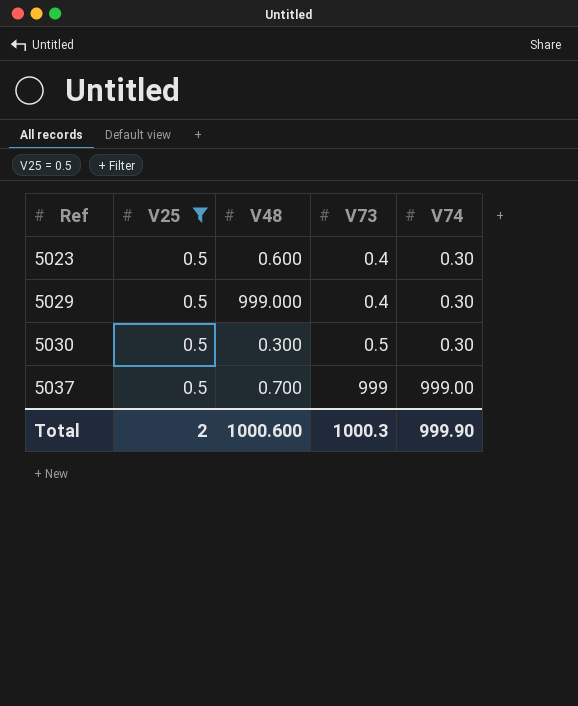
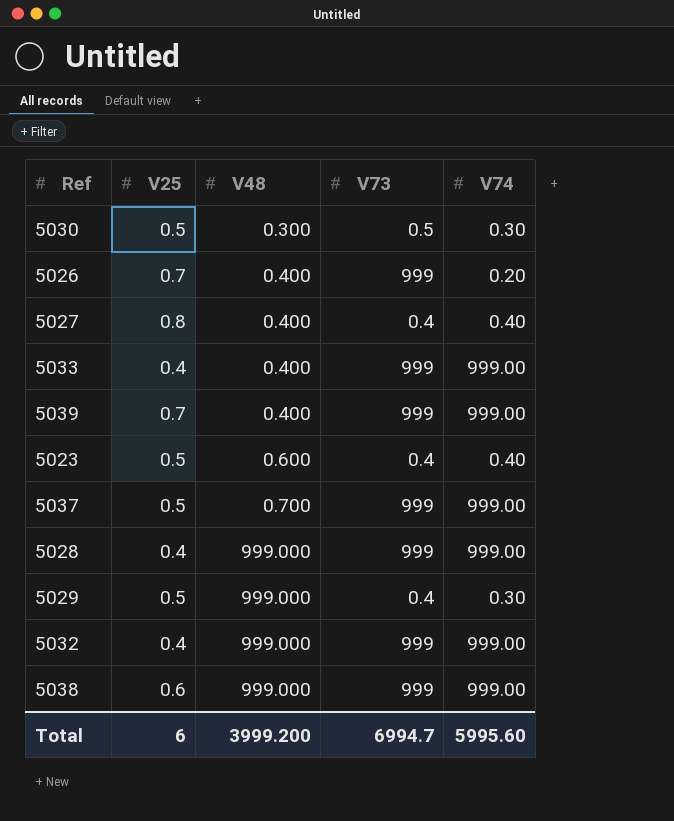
filter: V25 = 0.5 -> none
row order: Ref ascending -> V48 ascending
5023 | V74: 0.30 -> 0.40
Total | V25: 2 -> 6
Total | V48: 1000.600 -> 3999.200
Total | V73: 1000.3 -> 6994.7
Total | V74: 999.90 -> 5995.60

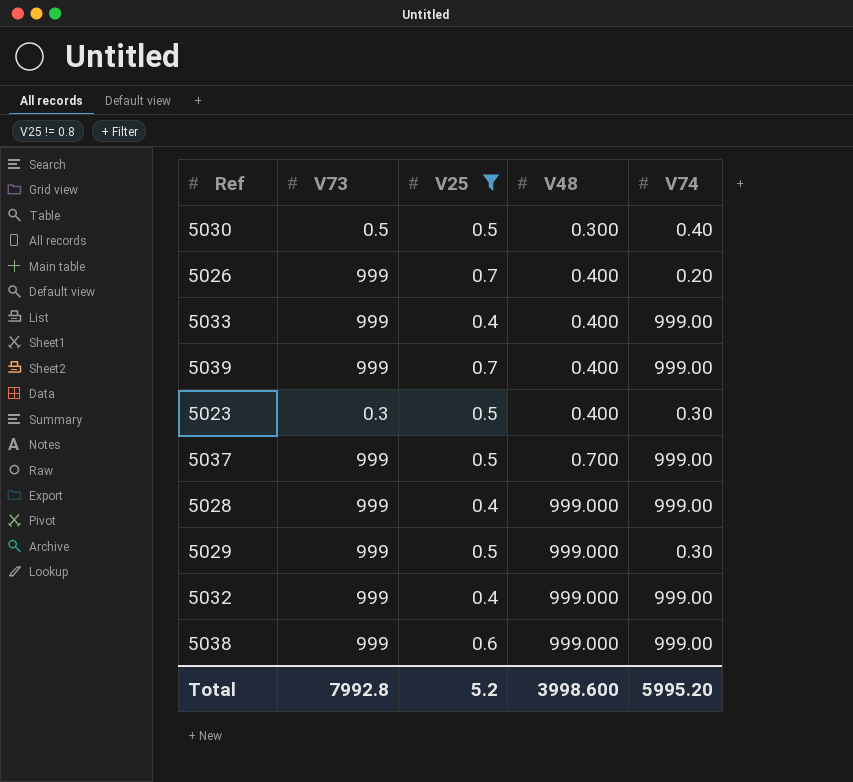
filter: none -> V25 != 0.8
column V73 | position: 4 -> 2
5030 | V74: 0.30 -> 0.40
5023 | V73: 0.4 -> 0.3
5023 | V48: 0.600 -> 0.400
5023 | V74: 0.40 -> 0.30
5029 | V73: 0.4 -> 999
Total | V73: 6994.7 -> 7992.8
Total | V25: 6 -> 5.2
Total | V48: 3999.200 -> 3998.600
Total | V74: 5995.60 -> 5995.20

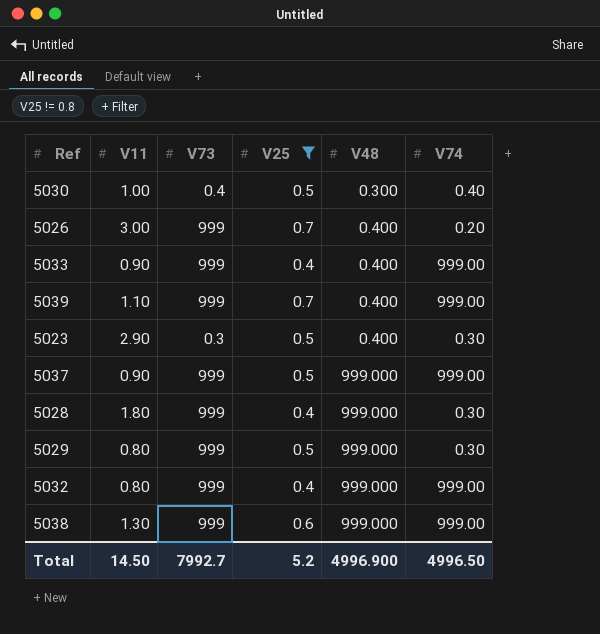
column V11 | position: none -> 2
5030 | V73: 0.5 -> 0.4
5037 | V48: 0.700 -> 999.000
5028 | V74: 999.00 -> 0.30
Total | V73: 7992.8 -> 7992.7
Total | V48: 3998.600 -> 4996.900
Total | V74: 5995.20 -> 4996.50

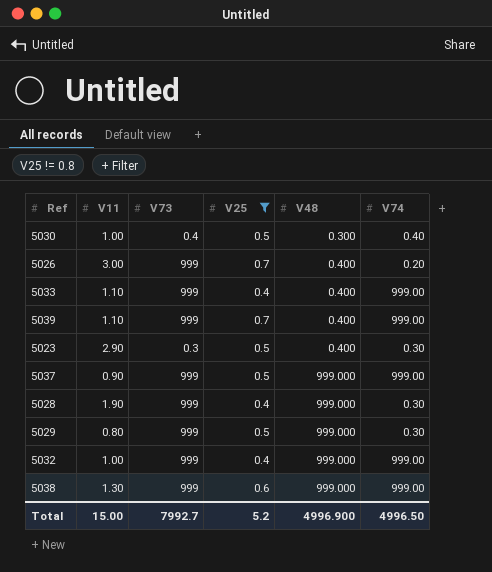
5033 | V11: 0.90 -> 1.10
5028 | V11: 1.80 -> 1.90
5032 | V11: 0.80 -> 1.00
Total | V11: 14.50 -> 15.00

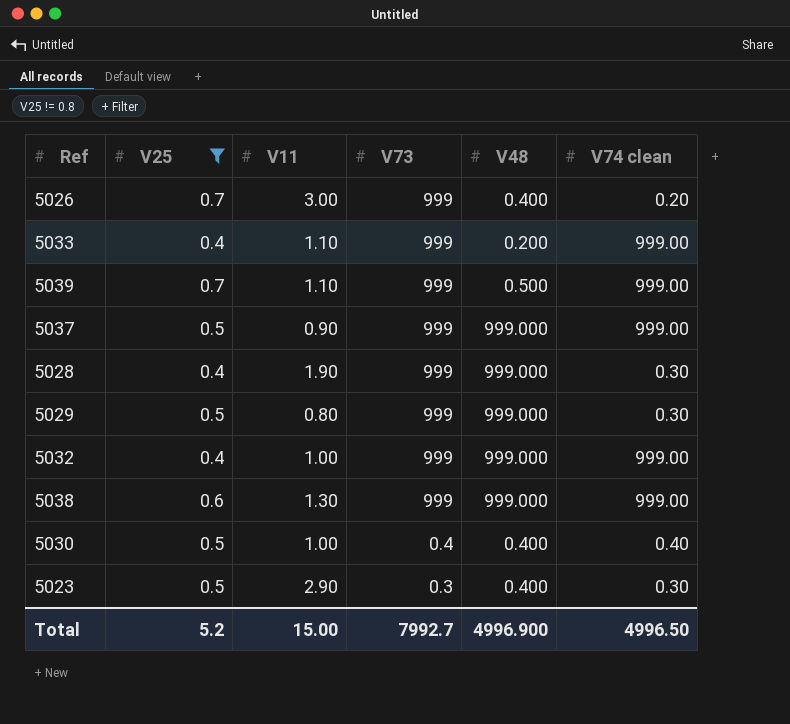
row order: V48 ascending -> V73 descending
column V25 | position: 4 -> 2
column name: V74 -> V74 clean
5033 | V48: 0.400 -> 0.200
5039 | V48: 0.400 -> 0.500
5030 | V48: 0.300 -> 0.400

